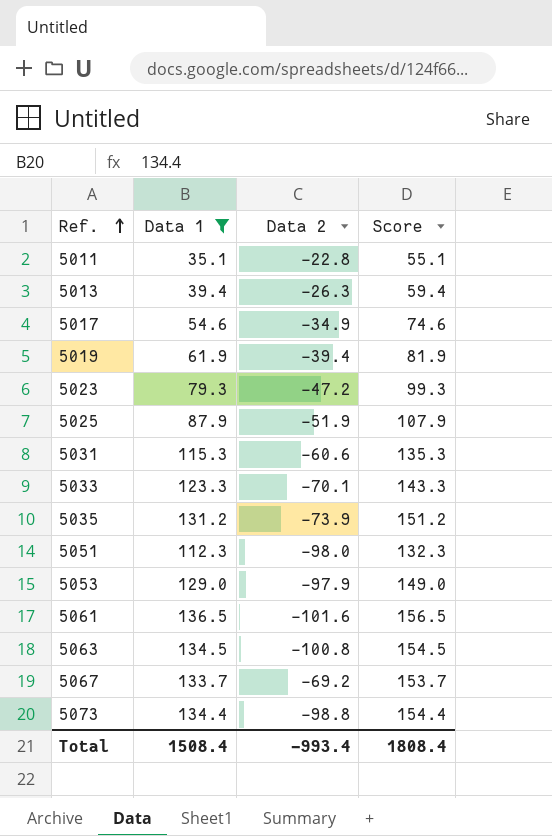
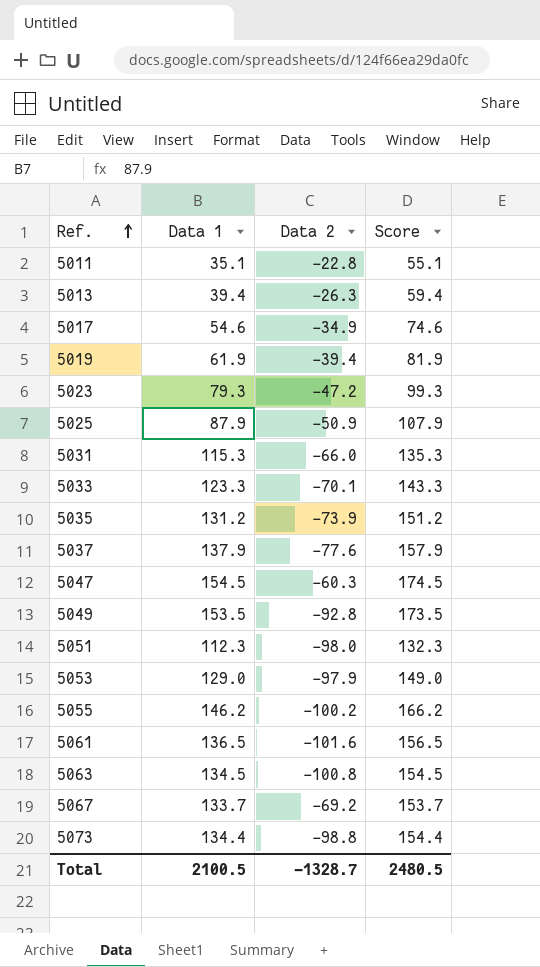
filter: Data 1 <= 136.5 -> none
5025 | Data 2: -51.9 -> -50.9
5031 | Data 2: -60.6 -> -66.0
Total | Data 1: 1508.4 -> 2100.5
Total | Data 2: -993.4 -> -1328.7
Total | Score: 1808.4 -> 2480.5

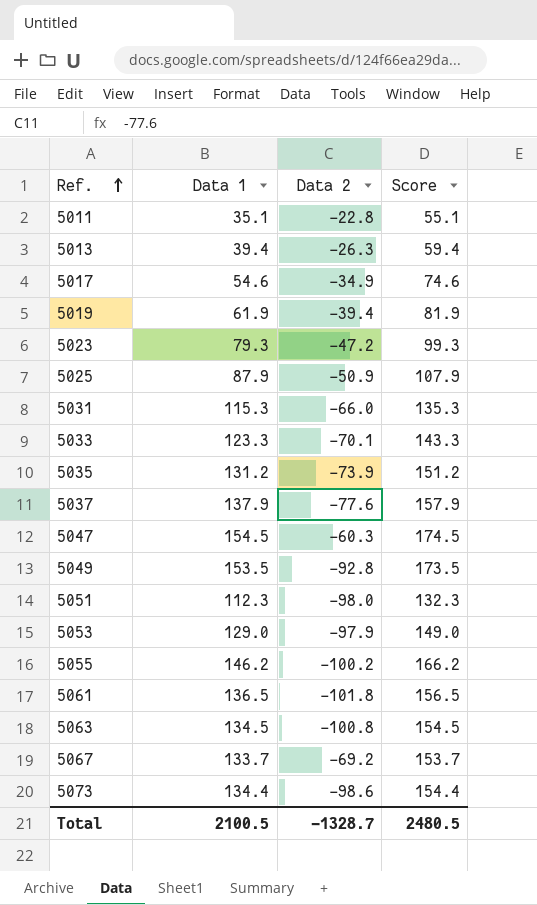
5061 | Data 2: -101.6 -> -101.8
5073 | Data 2: -98.8 -> -98.6

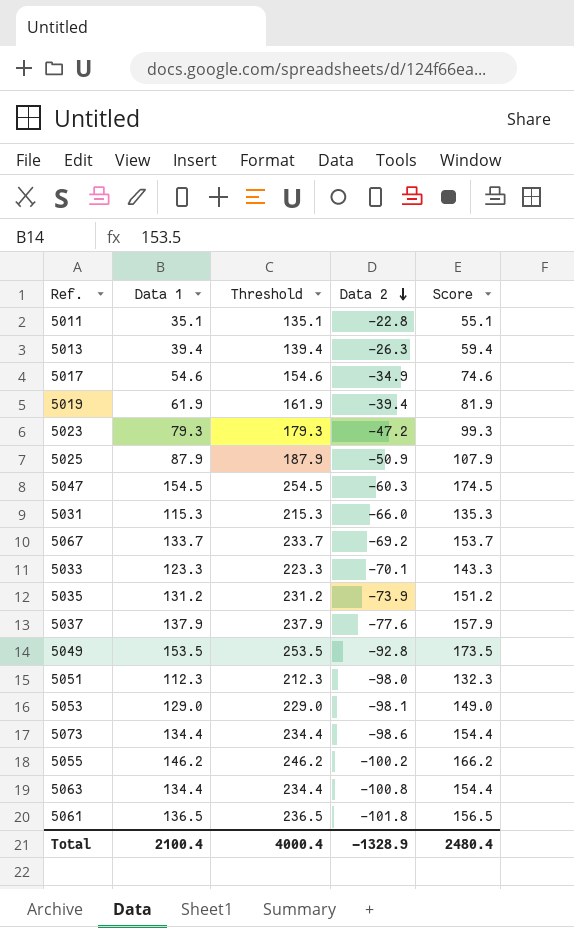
row order: Ref. ascending -> Data 2 descending
column Threshold | formula: none -> [Data 1] + 100
5053 | Data 2: -97.9 -> -98.1
5063 | Data 1: 134.5 -> 134.4
5063 | Score: 154.5 -> 154.4
Total | Data 1: 2100.5 -> 2100.4
Total | Data 2: -1328.7 -> -1328.9
Total | Score: 2480.5 -> 2480.4

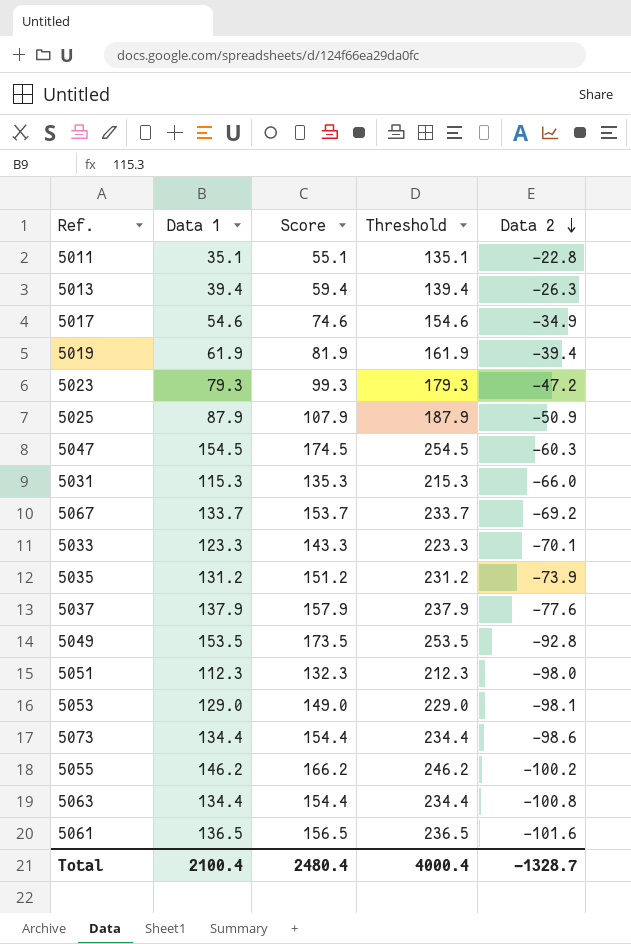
column Score | position: 5 -> 3
5061 | Data 2: -101.8 -> -101.6
Total | Data 2: -1328.9 -> -1328.7

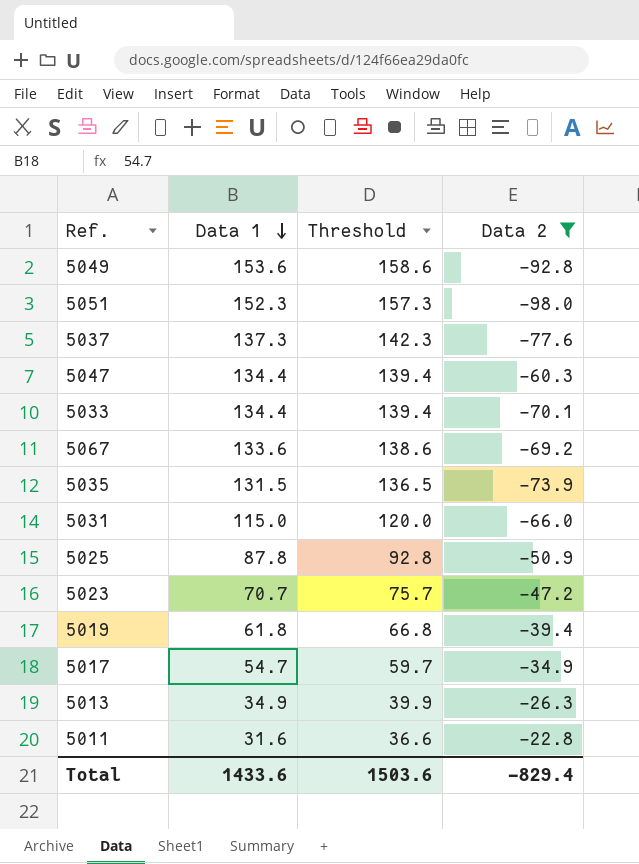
filter: none -> Data 2 >= -98.0
row order: Data 2 descending -> Data 1 descending
column Score | formula: [Data 1] + 20 -> none
column Threshold | formula: [Data 1] + 100 -> [Data 1] + 5
5049 | Data 1: 153.5 -> 153.6
5051 | Data 1: 112.3 -> 152.3
5037 | Data 1: 137.9 -> 137.3
5047 | Data 1: 154.5 -> 134.4
5033 | Data 1: 123.3 -> 134.4
5067 | Data 1: 133.7 -> 133.6
5035 | Data 1: 131.2 -> 131.5
5031 | Data 1: 115.3 -> 115.0
5025 | Data 1: 87.9 -> 87.8
5023 | Data 1: 79.3 -> 70.7
5019 | Data 1: 61.9 -> 61.8
5017 | Data 1: 54.6 -> 54.7
5013 | Data 1: 39.4 -> 34.9
5011 | Data 1: 35.1 -> 31.6
Total | Data 1: 2100.4 -> 1433.6
Total | Threshold: 4000.4 -> 1503.6
Total | Data 2: -1328.7 -> -829.4

